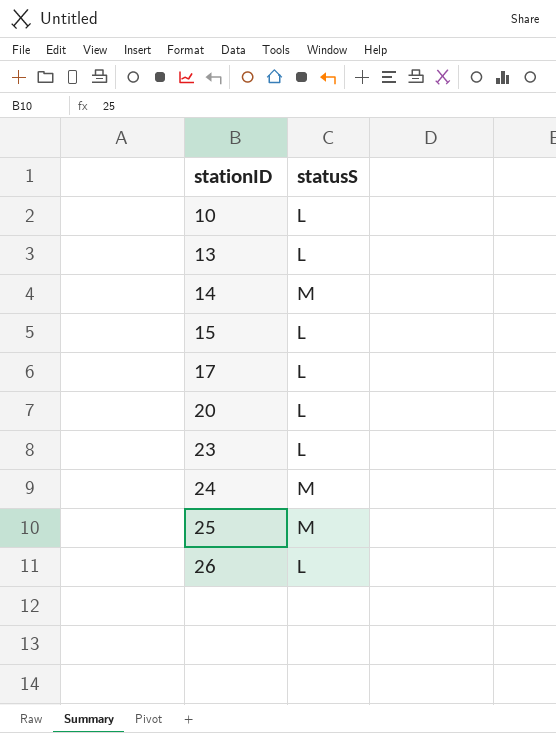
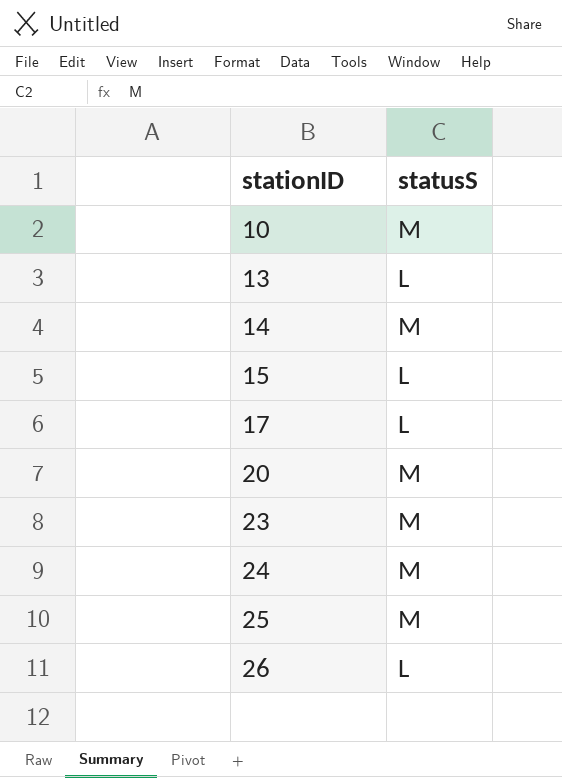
10 | statusS: L -> M
20 | statusS: L -> M
23 | statusS: L -> M

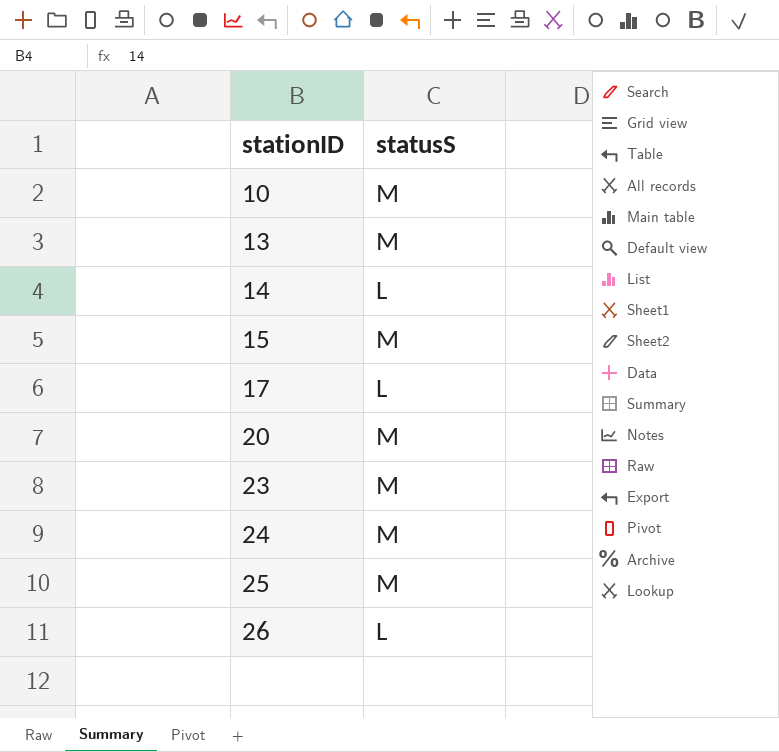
13 | statusS: L -> M
14 | statusS: M -> L
15 | statusS: L -> M

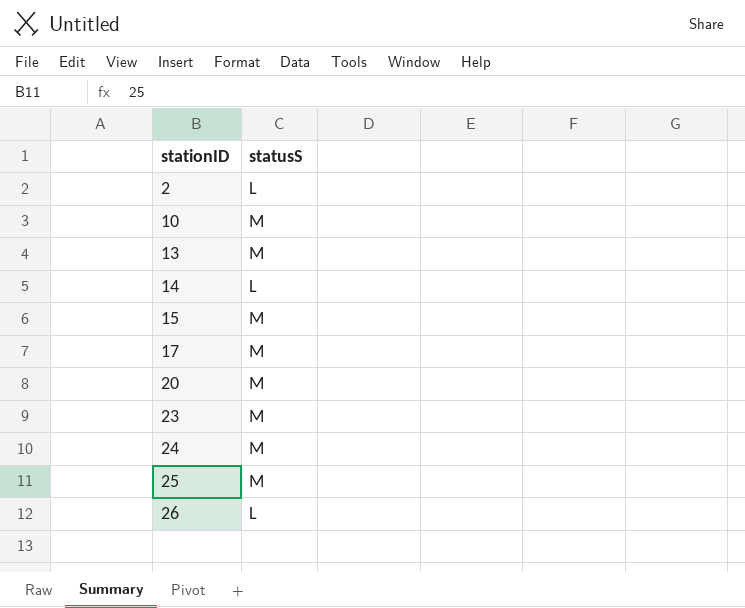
row 2: none -> L
17 | statusS: L -> M

